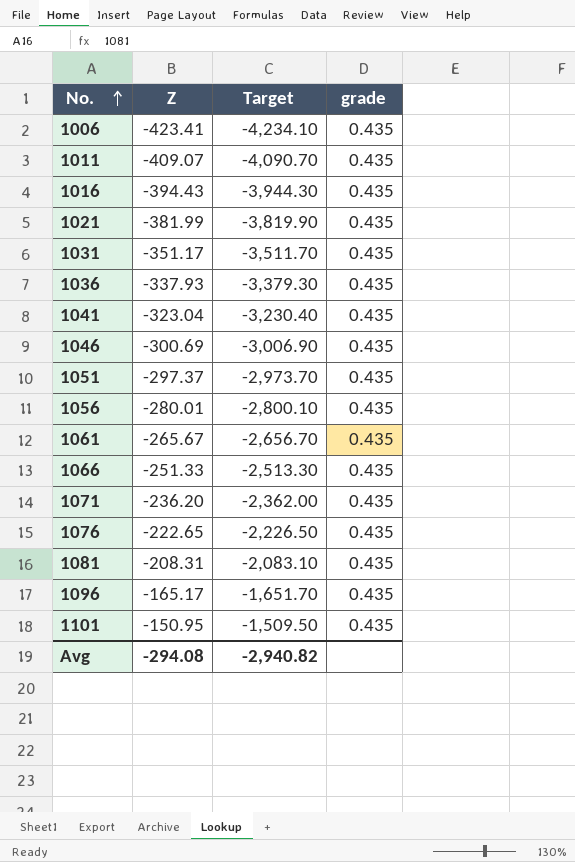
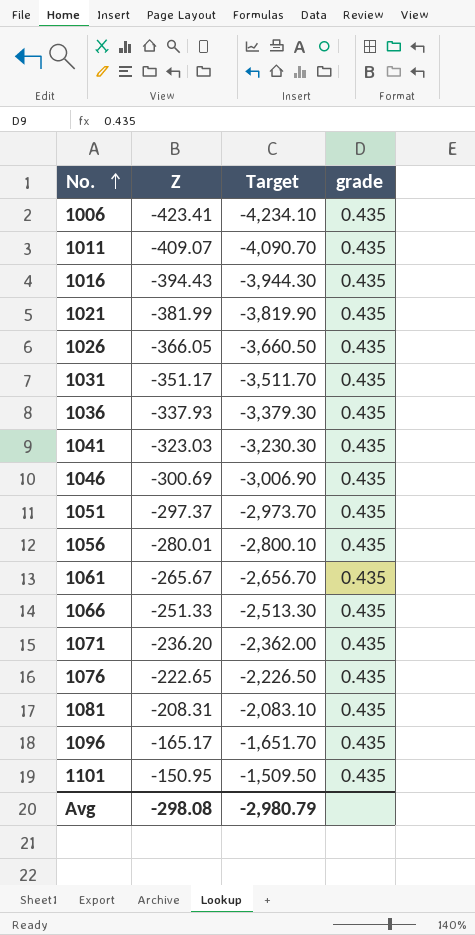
row 1026: none -> -366.05 | -3,660.50 | 0.435
1041 | Z: -323.04 -> -323.03
1041 | Target: -3,230.40 -> -3,230.30
Avg | Z: -294.08 -> -298.08
Avg | Target: -2,940.82 -> -2,980.79

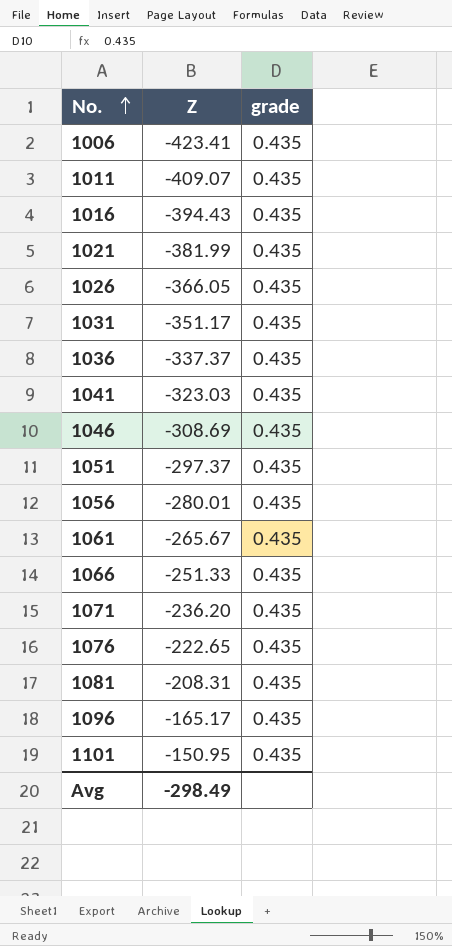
column Target | formula: [Z] * 10 -> none
1036 | Z: -337.93 -> -337.37
1046 | Z: -300.69 -> -308.69
Avg | Z: -298.08 -> -298.49

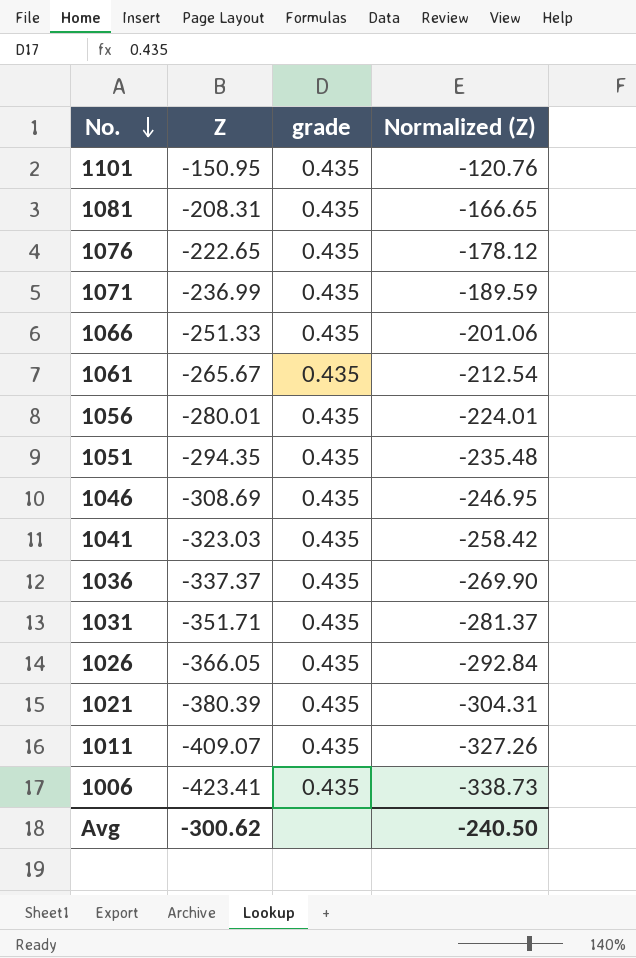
row order: No. ascending -> No. descending
column Normalized (Z) | formula: none -> [Z] * 0.8
row 1016: -394.43 | 0.435 -> none
row 1096: -165.17 | 0.435 -> none
1071 | Z: -236.20 -> -236.99
1051 | Z: -297.37 -> -294.35
1031 | Z: -351.17 -> -351.71
1021 | Z: -381.99 -> -380.39
Avg | Z: -298.49 -> -300.62

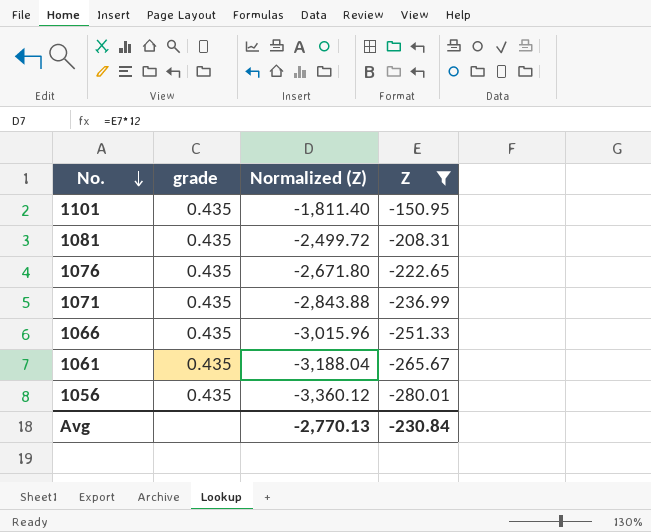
filter: none -> Z >= -280.01
column Normalized (Z) | formula: [Z] * 0.8 -> [Z] * 12
column Z | position: 2 -> 4
Avg | Normalized (Z): -240.50 -> -2,770.13
Avg | Z: -300.62 -> -230.84

